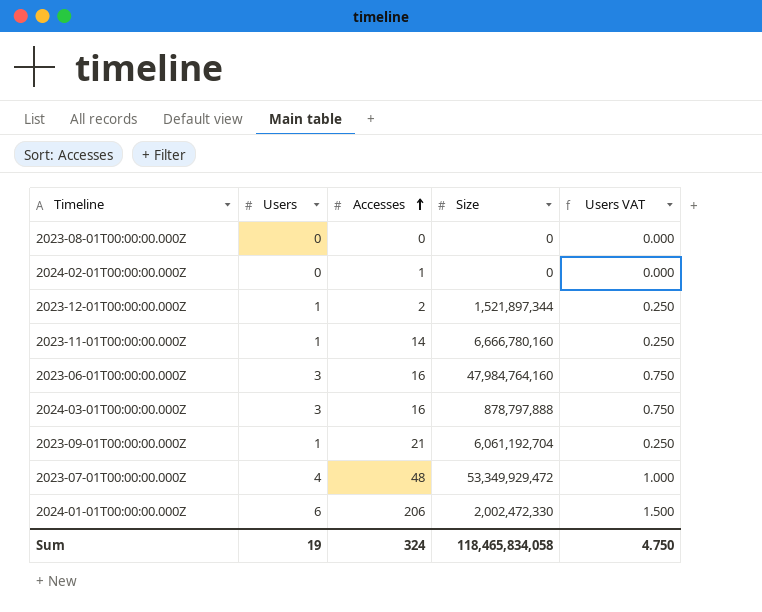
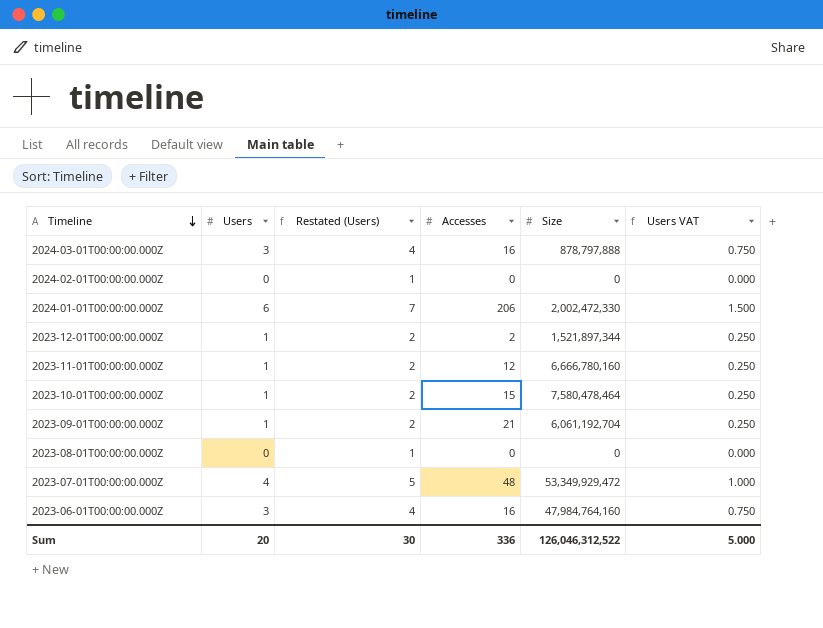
row order: Accesses ascending -> Timeline descending
column Restated (Users) | formula: none -> [Users] + 1
2024-02-01T00:00:00.000Z | Accesses: 1 -> 0
2023-11-01T00:00:00.000Z | Accesses: 14 -> 12
row 2023-10-01T00:00:00.000Z: none -> 1 | 2 | 15 | 7,580,478,464 | 0.250
Sum | Users: 19 -> 20
Sum | Accesses: 324 -> 336
Sum | Size: 118,465,834,058 -> 126,046,312,522
Sum | Users VAT: 4.750 -> 5.000

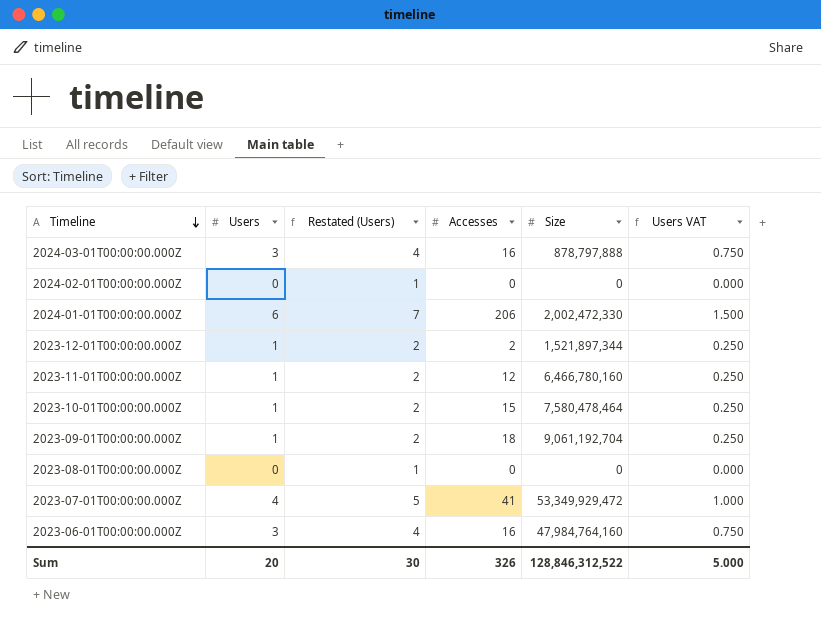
2023-11-01T00:00:00.000Z | Size: 6,666,780,160 -> 6,466,780,160
2023-09-01T00:00:00.000Z | Accesses: 21 -> 18
2023-09-01T00:00:00.000Z | Size: 6,061,192,704 -> 9,061,192,704
2023-07-01T00:00:00.000Z | Accesses: 48 -> 41
Sum | Accesses: 336 -> 326
Sum | Size: 126,046,312,522 -> 128,846,312,522

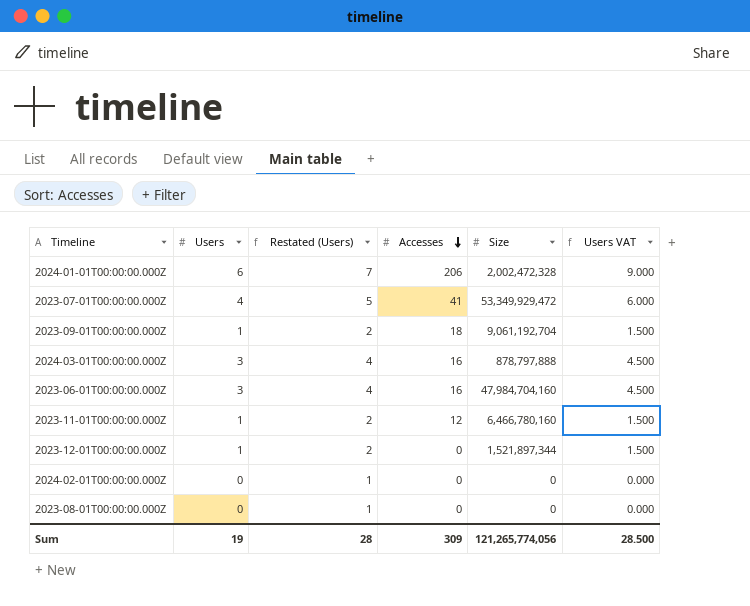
row order: Timeline descending -> Accesses descending
column Users VAT | formula: [Users] * 0.25 -> [Users] * 1.5
row 2023-10-01T00:00:00.000Z: 1 | 2 | 15 | 7,580,478,464 | 0.250 -> none
2024-01-01T00:00:00.000Z | Size: 2,002,472,330 -> 2,002,472,328
2023-06-01T00:00:00.000Z | Size: 47,984,764,160 -> 47,984,704,160
2023-12-01T00:00:00.000Z | Accesses: 2 -> 0
Sum | Users: 20 -> 19
Sum | Restated (Users): 30 -> 28
Sum | Accesses: 326 -> 309
Sum | Size: 128,846,312,522 -> 121,265,774,056
Sum | Users VAT: 5.000 -> 28.500

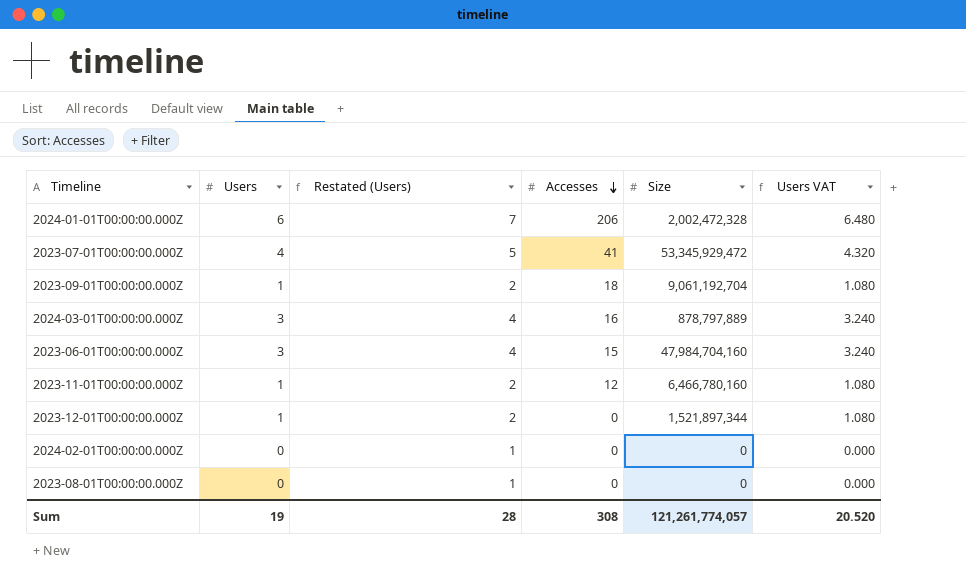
column Users VAT | formula: [Users] * 1.5 -> [Users] * 1.08
2023-07-01T00:00:00.000Z | Size: 53,349,929,472 -> 53,345,929,472
2024-03-01T00:00:00.000Z | Size: 878,797,888 -> 878,797,889
2023-06-01T00:00:00.000Z | Accesses: 16 -> 15
Sum | Accesses: 309 -> 308
Sum | Size: 121,265,774,056 -> 121,261,774,057
Sum | Users VAT: 28.500 -> 20.520

